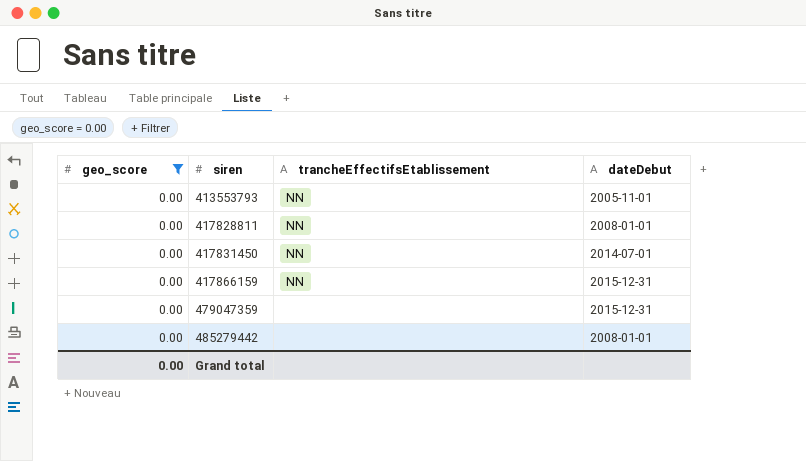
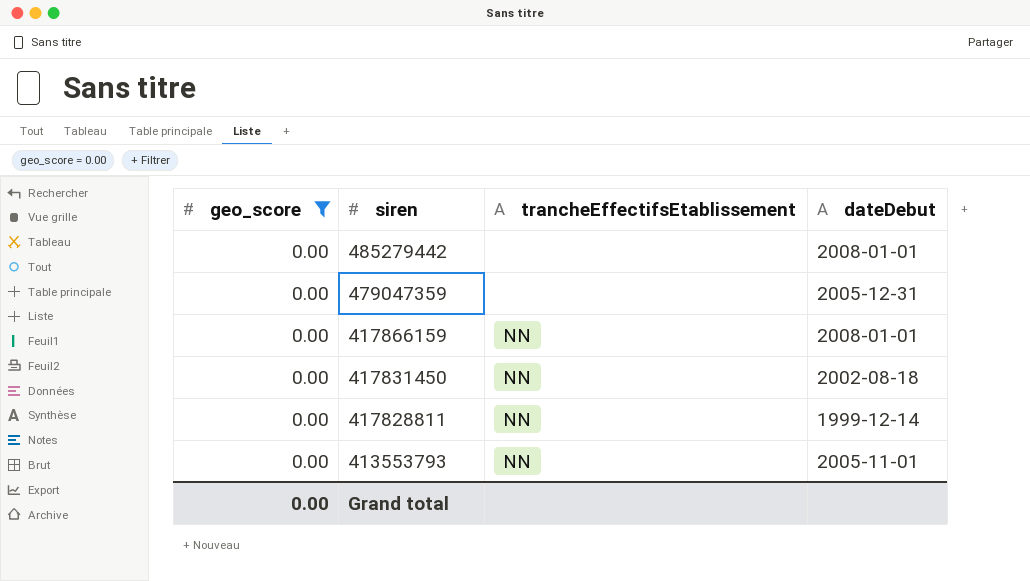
row order: siren ascending -> siren descending
479047359 | dateDebut: 2015-12-31 -> 2005-12-31
417866159 | dateDebut: 2015-12-31 -> 2008-01-01
417831450 | dateDebut: 2014-07-01 -> 2002-08-18
417828811 | dateDebut: 2008-01-01 -> 1999-12-14

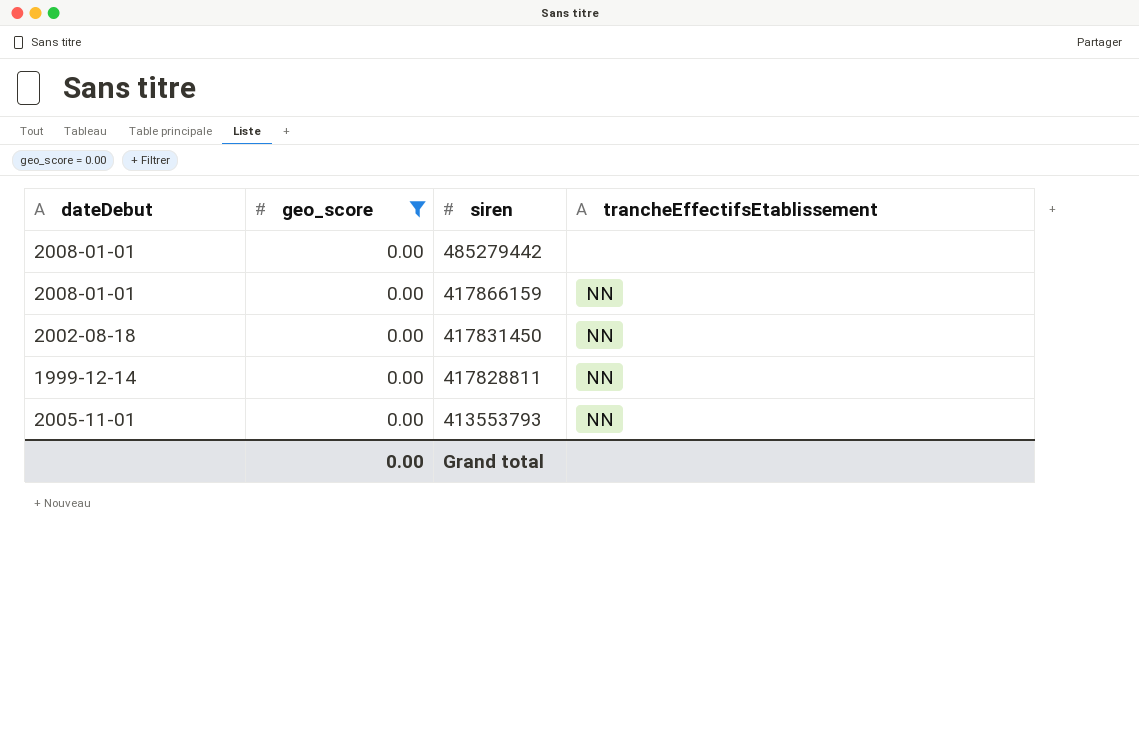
column dateDebut | position: 4 -> 1
row 479047359: 0.00 | none | 2005-12-31 -> none

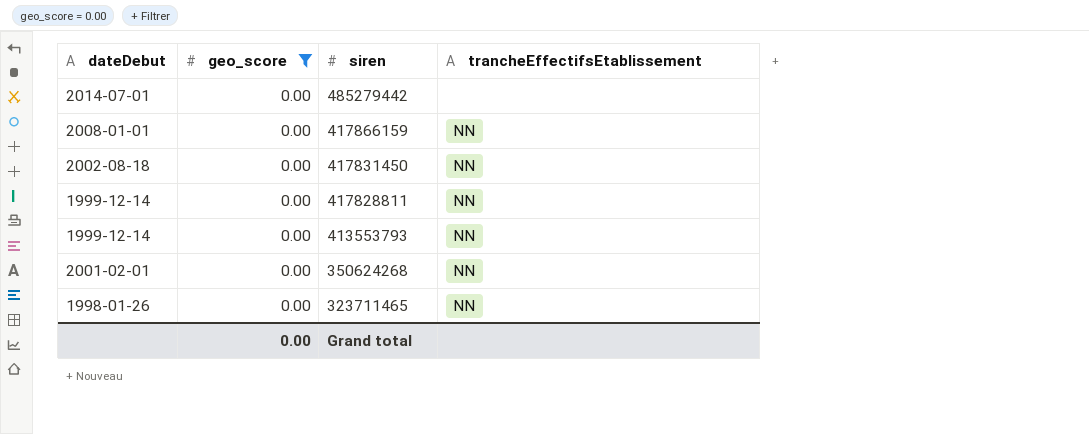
485279442 | dateDebut: 2008-01-01 -> 2014-07-01
413553793 | dateDebut: 2005-11-01 -> 1999-12-14
row 350624268: none -> 2001-02-01 | 0.00 | NN
row 323711465: none -> 1998-01-26 | 0.00 | NN

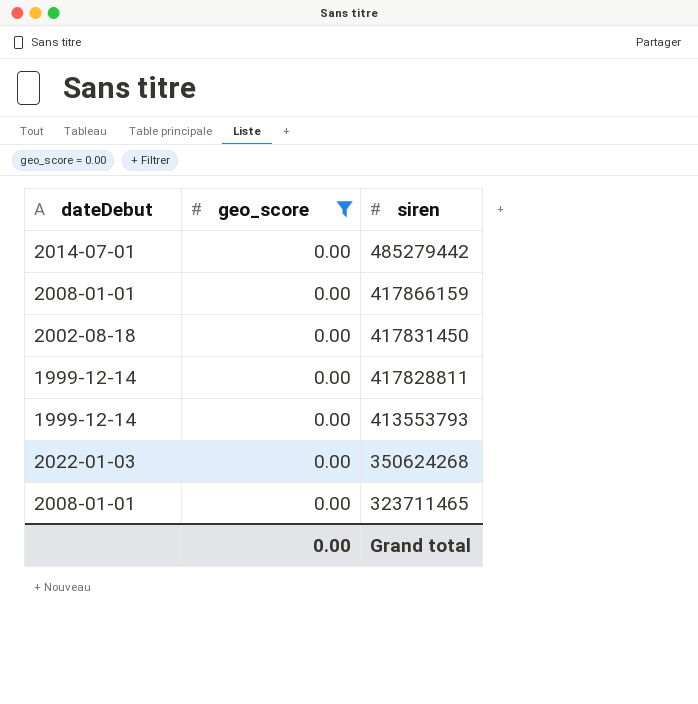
column trancheEffectifsEtablissement | position: 4 -> none
350624268 | dateDebut: 2001-02-01 -> 2022-01-03
323711465 | dateDebut: 1998-01-26 -> 2008-01-01

